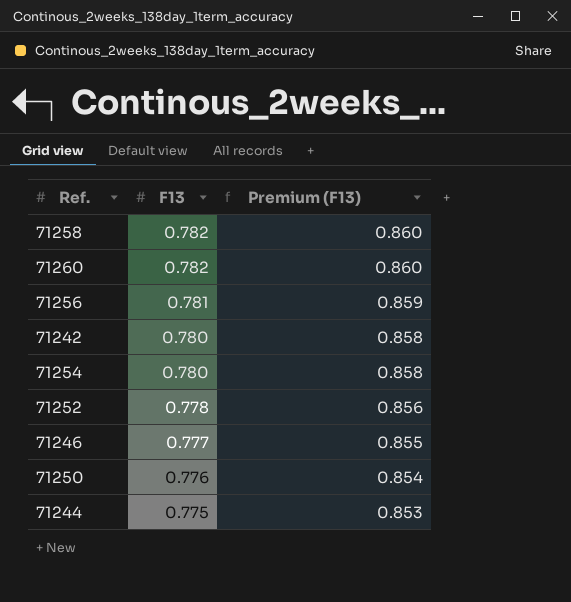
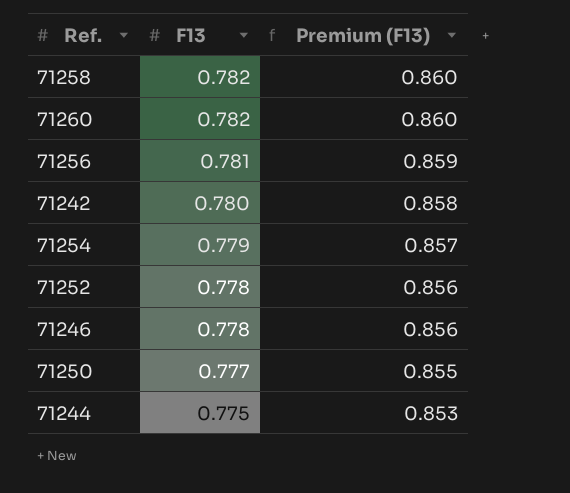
71254 | F13: 0.780 -> 0.779
71254 | Premium (F13): 0.858 -> 0.857
71246 | F13: 0.777 -> 0.778
71246 | Premium (F13): 0.855 -> 0.856
71250 | F13: 0.776 -> 0.777
71250 | Premium (F13): 0.854 -> 0.855

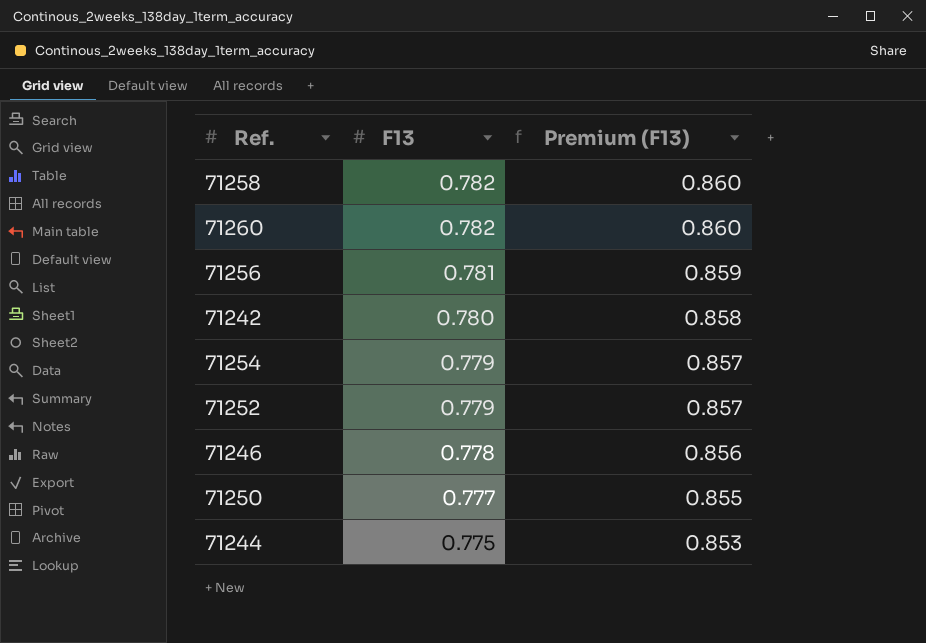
71252 | F13: 0.778 -> 0.779
71252 | Premium (F13): 0.856 -> 0.857

